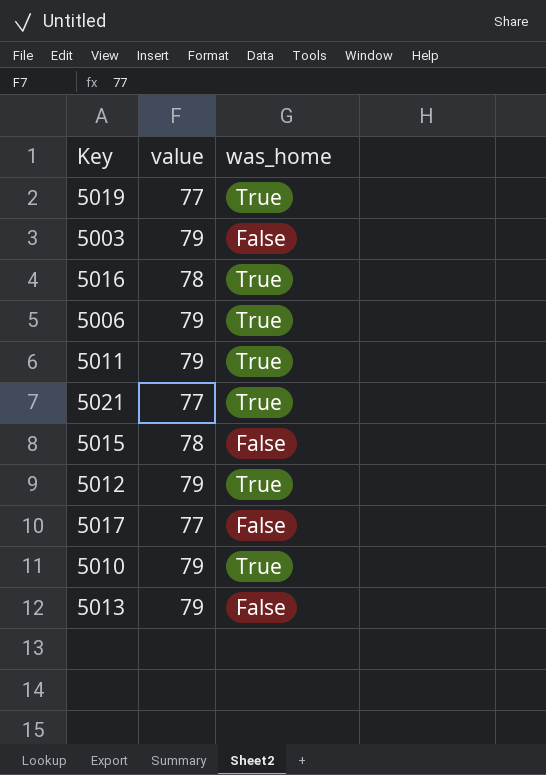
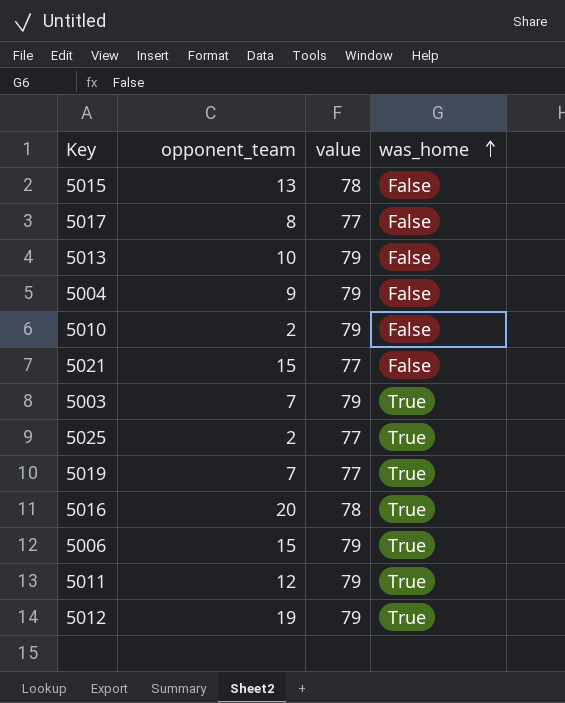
row order: none -> was_home ascending
column opponent_team | position: none -> 2
row 5004: none -> 9 | 79 | False
5010 | was_home: True -> False
5021 | was_home: True -> False
5003 | was_home: False -> True
row 5025: none -> 2 | 77 | True

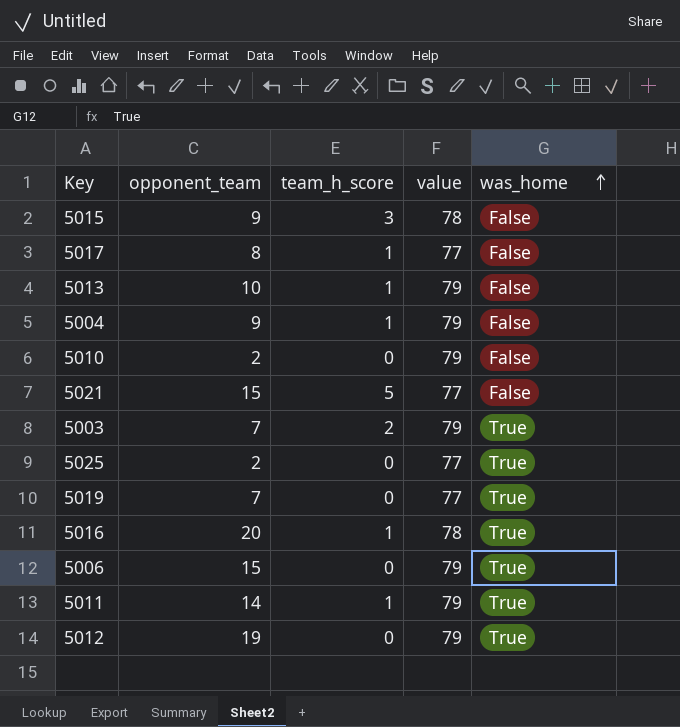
column team_h_score | position: none -> 3
5015 | opponent_team: 13 -> 9
5011 | opponent_team: 12 -> 14

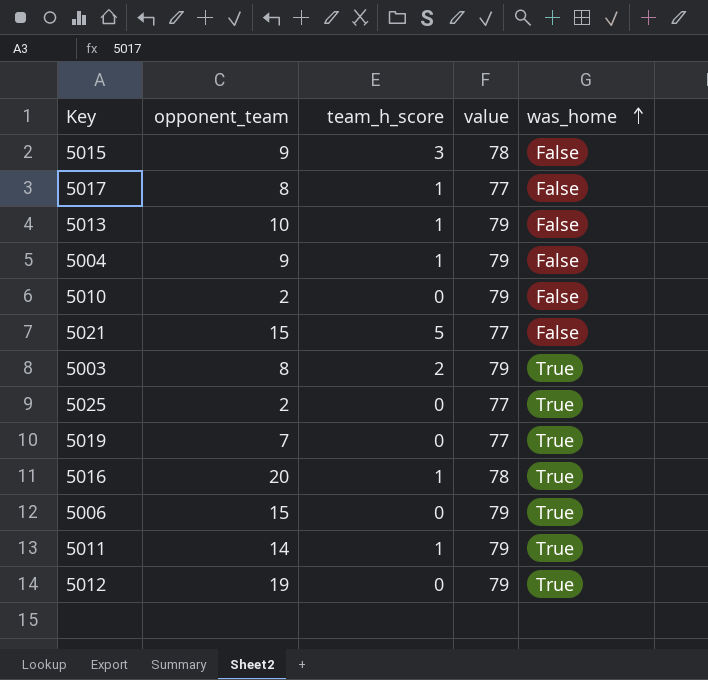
5003 | opponent_team: 7 -> 8

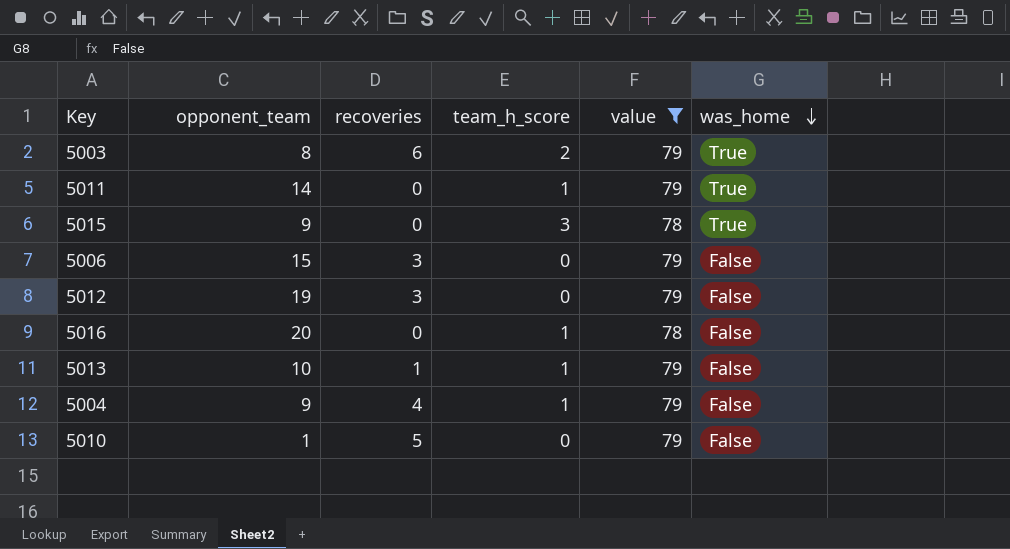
filter: none -> value != 77
row order: was_home ascending -> was_home descending
column recoveries | position: none -> 3
5015 | was_home: False -> True
5006 | was_home: True -> False
5012 | was_home: True -> False
5016 | was_home: True -> False
5010 | opponent_team: 2 -> 1

